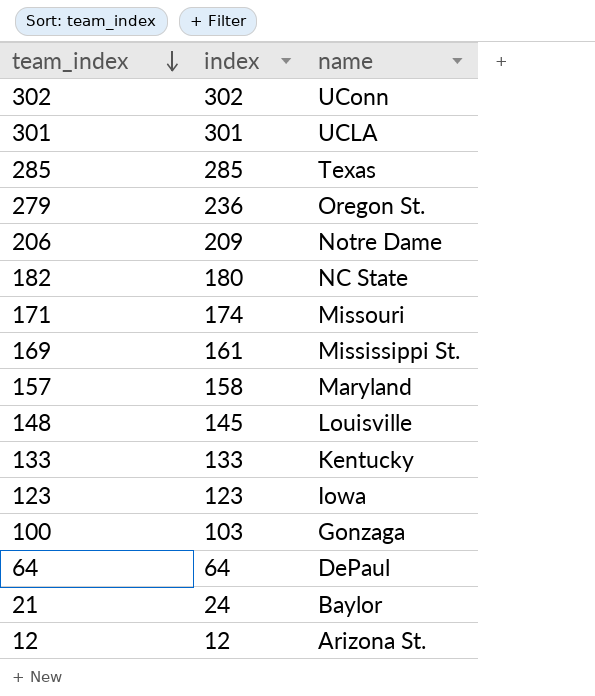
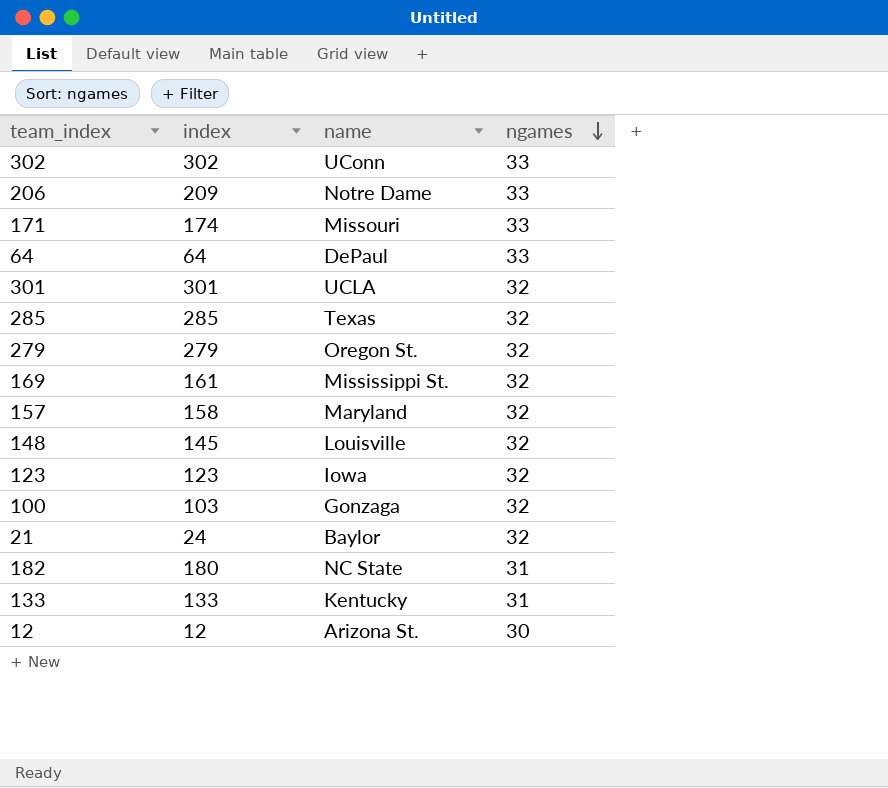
row order: team_index descending -> ngames descending
column ngames | position: none -> 4
279 | index: 236 -> 279

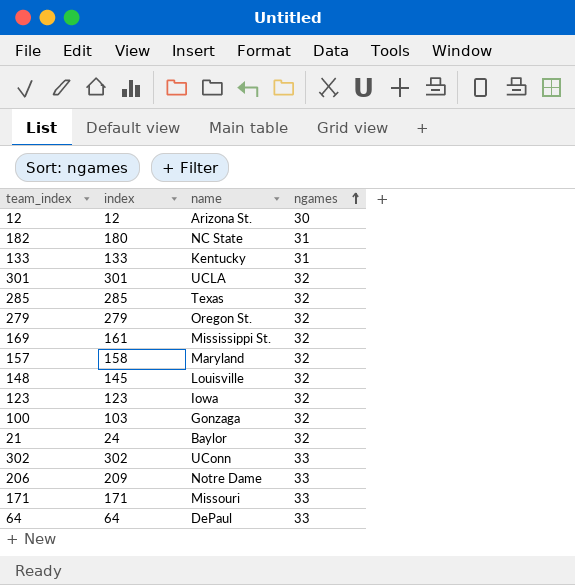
row order: ngames descending -> ngames ascending
171 | index: 174 -> 171

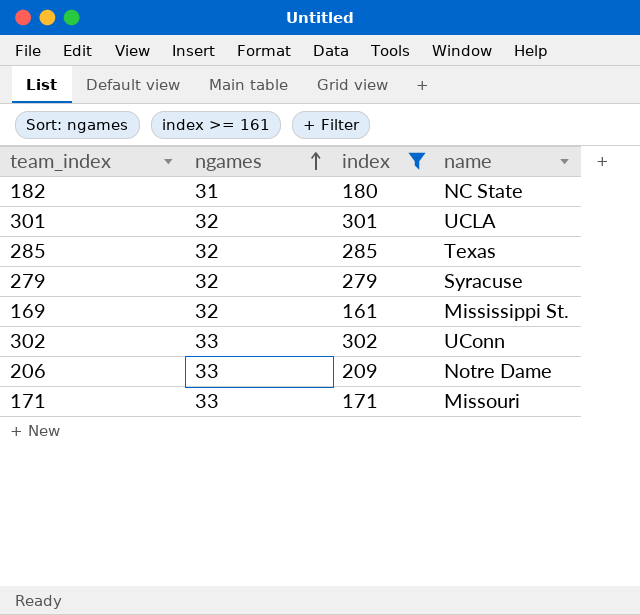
filter: none -> index >= 161
column ngames | position: 4 -> 2
279 | name: Oregon St. -> Syracuse

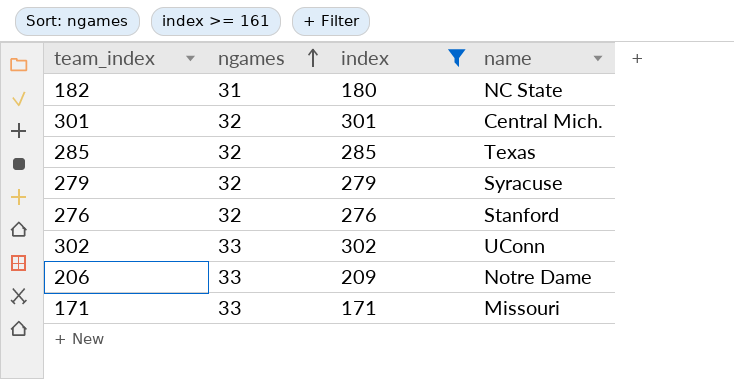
row 169: 32 | 161 | Mississippi St. -> none
301 | name: UCLA -> Central Mich.
row 276: none -> 32 | 276 | Stanford

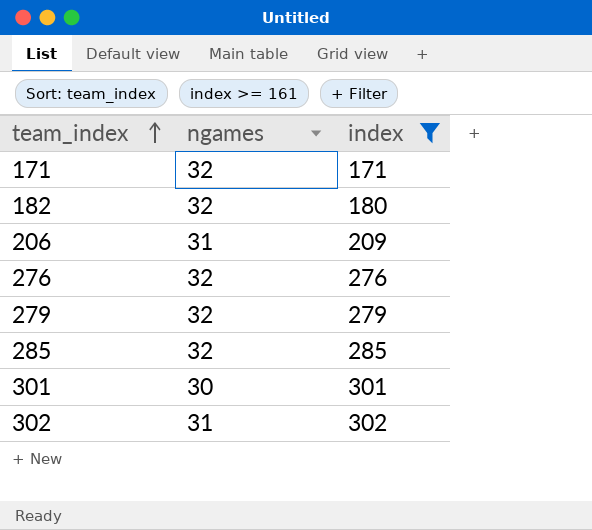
row order: ngames ascending -> team_index ascending
column name | position: 4 -> none
171 | ngames: 33 -> 32
182 | ngames: 31 -> 32
206 | ngames: 33 -> 31
301 | ngames: 32 -> 30
302 | ngames: 33 -> 31

